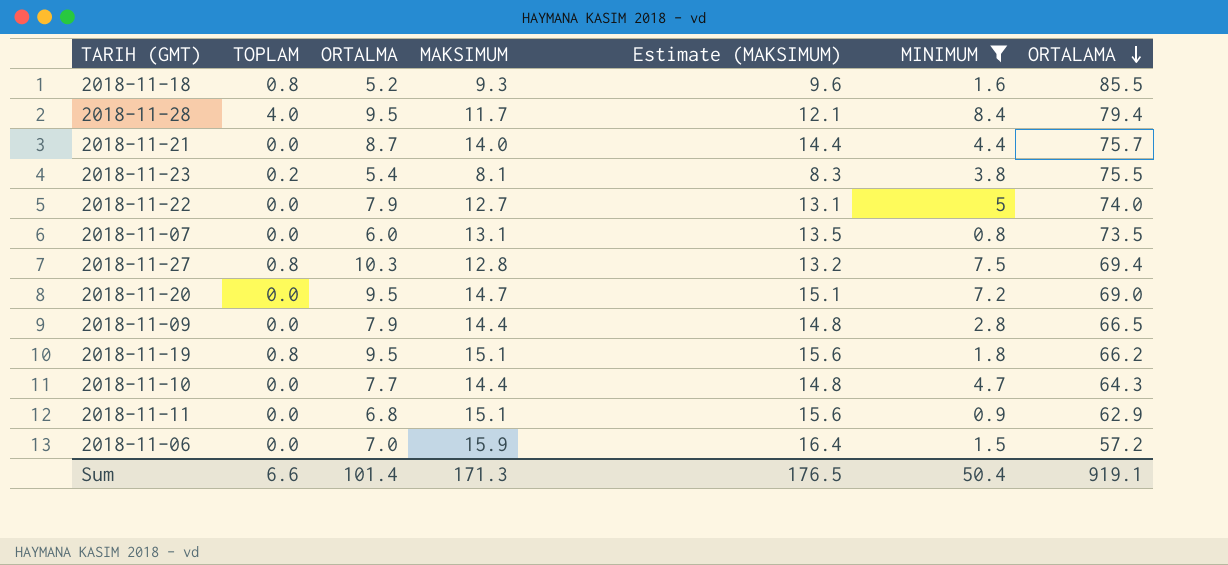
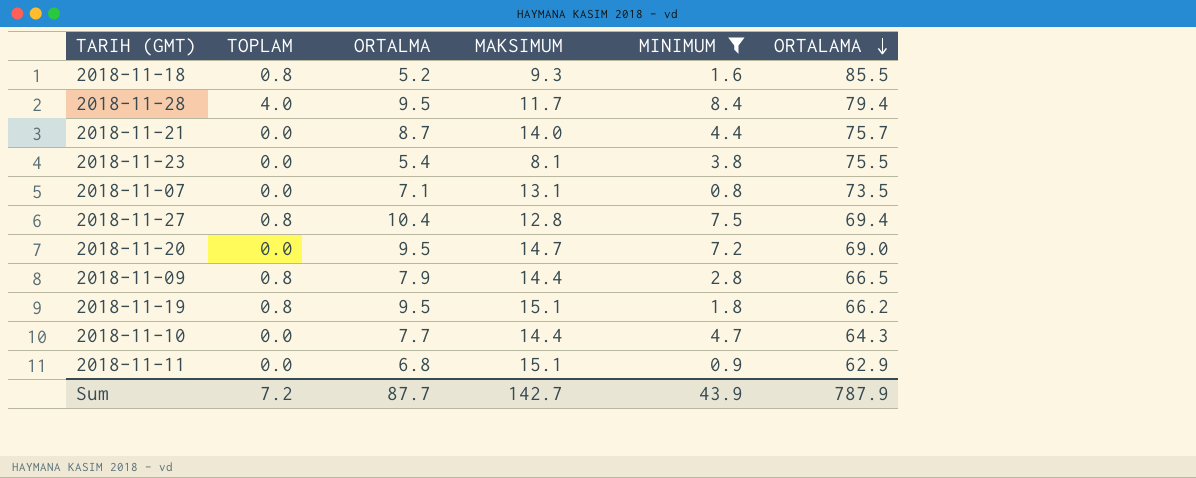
column Estimate (MAKSIMUM) | formula: [MAKSIMUM] * 1.03 -> none
row 2018-11-22: 0.0 | 7.9 | 12.7 | 13.1 | 5 | 74.0 -> none
row 2018-11-06: 0.0 | 7.0 | 15.9 | 16.4 | 1.5 | 57.2 -> none
2018-11-23 | TOPLAM: 0.2 -> 0.0
2018-11-07 | ORTALMA: 6.0 -> 7.1
2018-11-27 | ORTALMA: 10.3 -> 10.4
2018-11-09 | TOPLAM: 0.0 -> 0.8
Sum | TOPLAM: 6.6 -> 7.2
Sum | ORTALMA: 101.4 -> 87.7
Sum | MAKSIMUM: 171.3 -> 142.7
Sum | MINIMUM: 50.4 -> 43.9
Sum | ORTALAMA: 919.1 -> 787.9

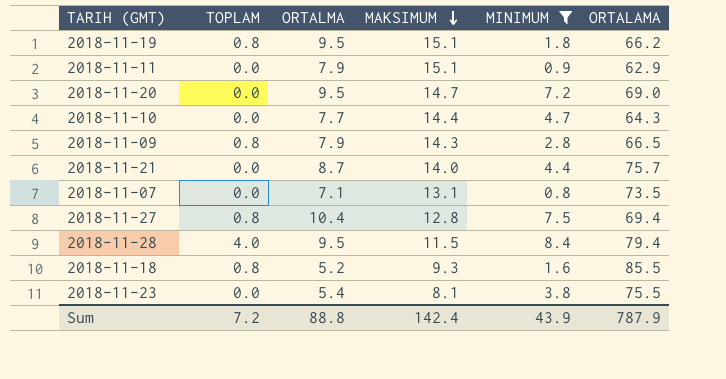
row order: ORTALAMA descending -> MAKSIMUM descending
2018-11-11 | ORTALMA: 6.8 -> 7.9
2018-11-09 | MAKSIMUM: 14.4 -> 14.3
2018-11-28 | MAKSIMUM: 11.7 -> 11.5
Sum | ORTALMA: 87.7 -> 88.8
Sum | MAKSIMUM: 142.7 -> 142.4

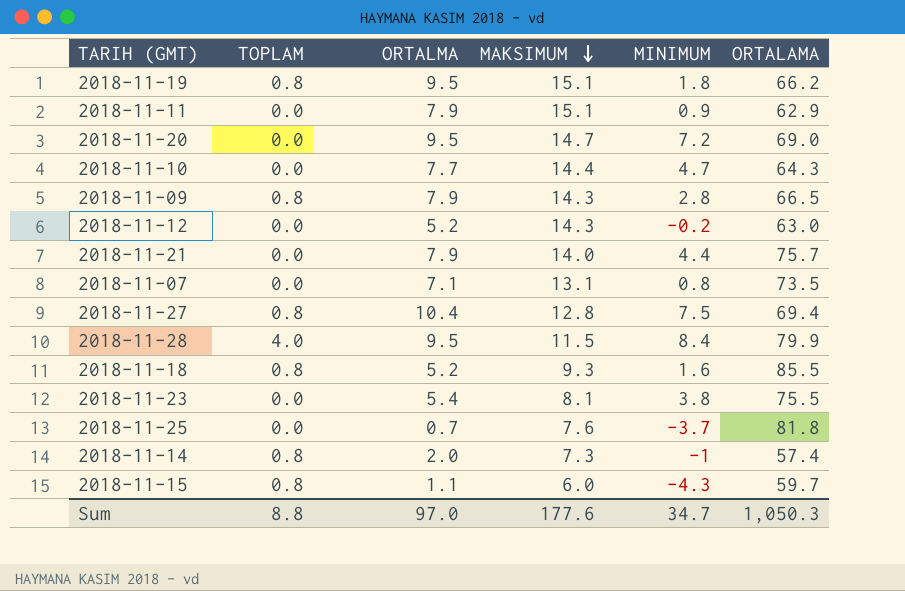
filter: MINIMUM >= 0.8 -> none
2018-11-21 | ORTALMA: 8.7 -> 7.9
2018-11-28 | ORTALAMA: 79.4 -> 79.9
Sum | TOPLAM: 7.2 -> 8.8
Sum | ORTALMA: 88.8 -> 97.0
Sum | MAKSIMUM: 142.4 -> 177.6
Sum | MINIMUM: 43.9 -> 34.7
Sum | ORTALAMA: 787.9 -> 1,050.3

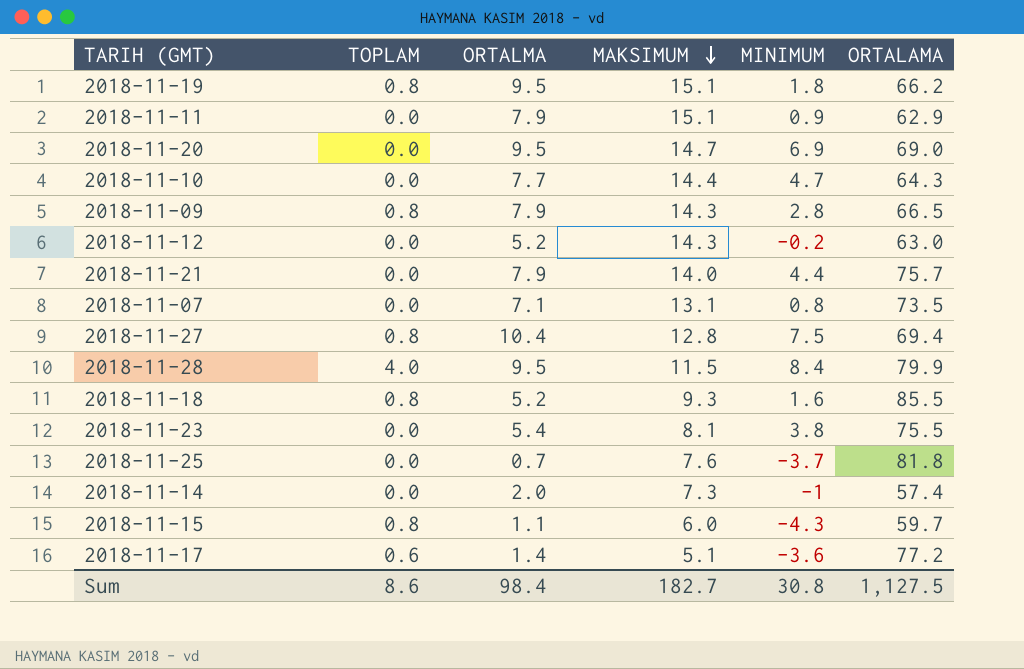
2018-11-20 | MINIMUM: 7.2 -> 6.9
2018-11-14 | TOPLAM: 0.8 -> 0.0
row 2018-11-17: none -> 0.6 | 1.4 | 5.1 | -3.6 | 77.2
Sum | TOPLAM: 8.8 -> 8.6
Sum | ORTALMA: 97.0 -> 98.4
Sum | MAKSIMUM: 177.6 -> 182.7
Sum | MINIMUM: 34.7 -> 30.8
Sum | ORTALAMA: 1,050.3 -> 1,127.5

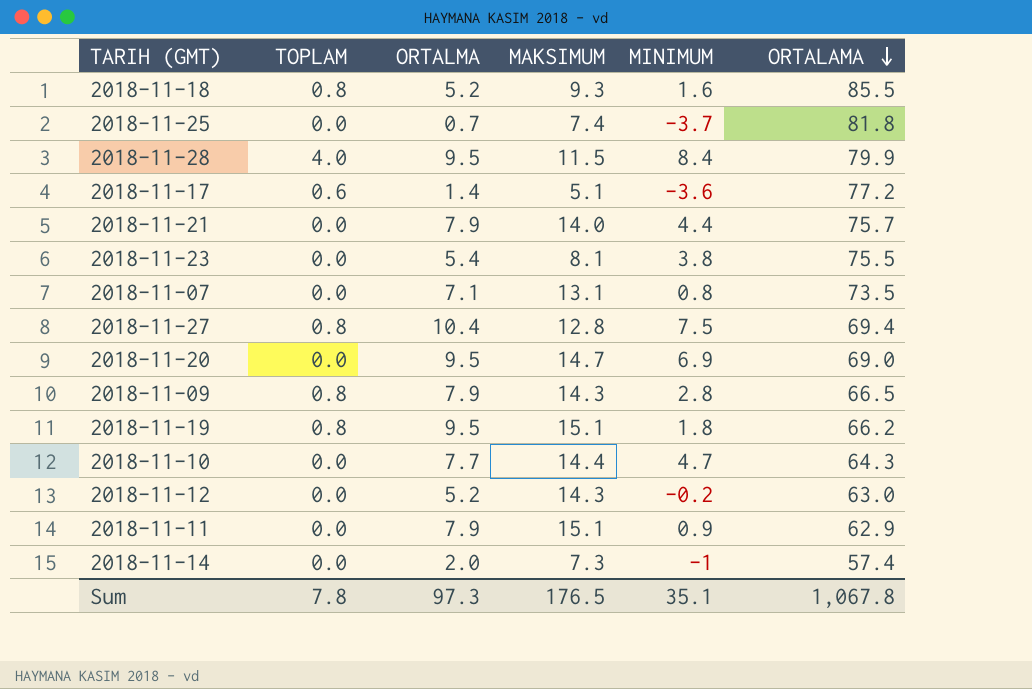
row order: MAKSIMUM descending -> ORTALAMA descending
row 2018-11-15: 0.8 | 1.1 | 6.0 | -4.3 | 59.7 -> none
2018-11-25 | MAKSIMUM: 7.6 -> 7.4
Sum | TOPLAM: 8.6 -> 7.8
Sum | ORTALMA: 98.4 -> 97.3
Sum | MAKSIMUM: 182.7 -> 176.5
Sum | MINIMUM: 30.8 -> 35.1
Sum | ORTALAMA: 1,127.5 -> 1,067.8

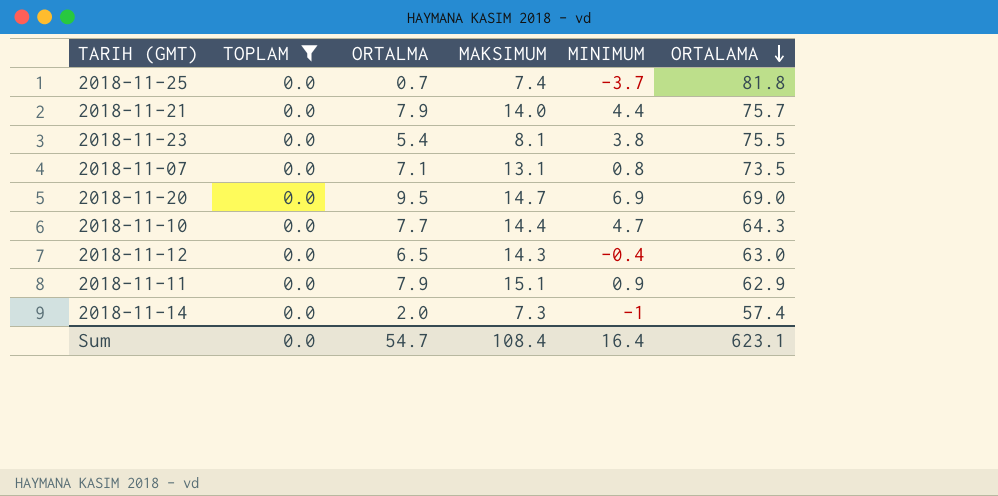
filter: none -> TOPLAM = 0.0
2018-11-12 | ORTALMA: 5.2 -> 6.5
2018-11-12 | MINIMUM: -0.2 -> -0.4
Sum | TOPLAM: 7.8 -> 0.0
Sum | ORTALMA: 97.3 -> 54.7
Sum | MAKSIMUM: 176.5 -> 108.4
Sum | MINIMUM: 35.1 -> 16.4
Sum | ORTALAMA: 1,067.8 -> 623.1

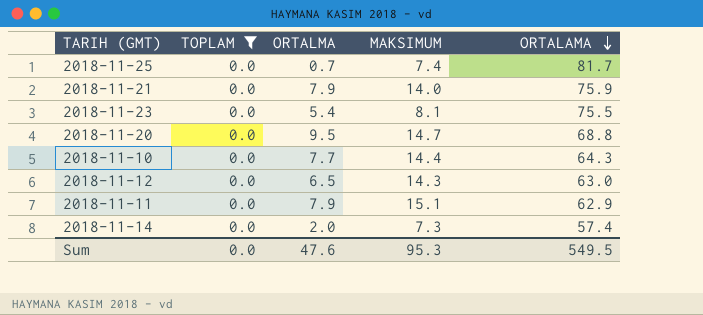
column MINIMUM | position: 5 -> none
row 2018-11-07: 0.0 | 7.1 | 13.1 | 0.8 | 73.5 -> none
2018-11-25 | ORTALAMA: 81.8 -> 81.7
2018-11-21 | ORTALAMA: 75.7 -> 75.9
2018-11-20 | ORTALAMA: 69.0 -> 68.8
Sum | ORTALMA: 54.7 -> 47.6
Sum | MAKSIMUM: 108.4 -> 95.3
Sum | ORTALAMA: 623.1 -> 549.5

